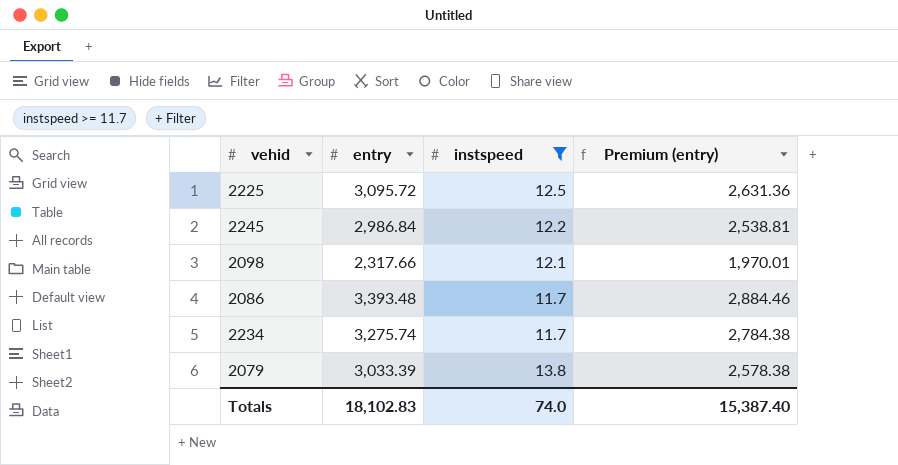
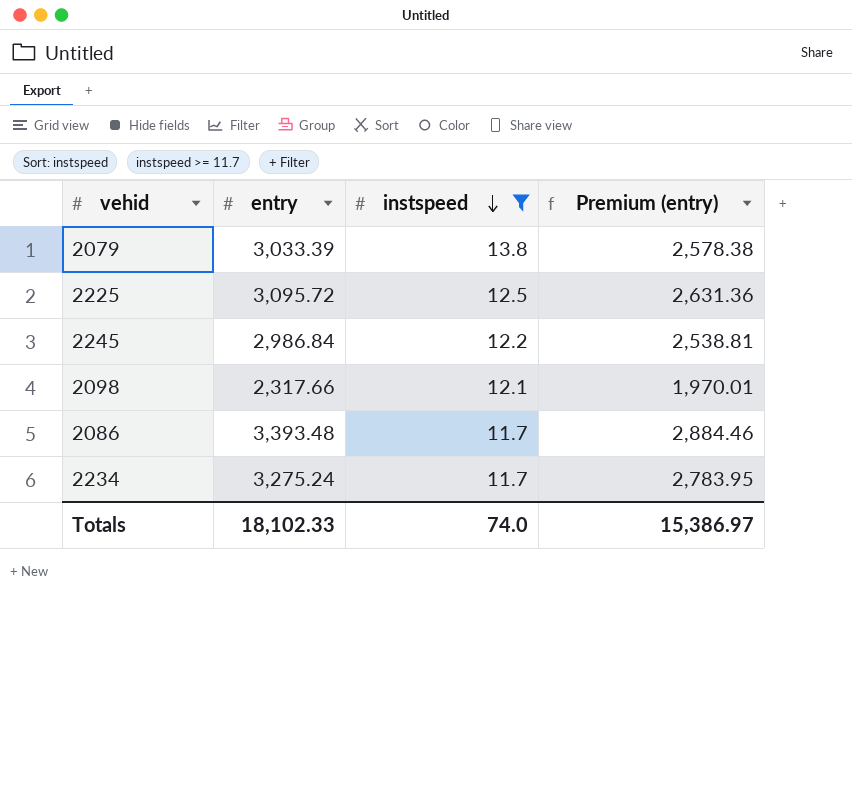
row order: none -> instspeed descending
2234 | entry: 3,275.74 -> 3,275.24
2234 | Premium (entry): 2,784.38 -> 2,783.95
Totals | entry: 18,102.83 -> 18,102.33
Totals | Premium (entry): 15,387.40 -> 15,386.97

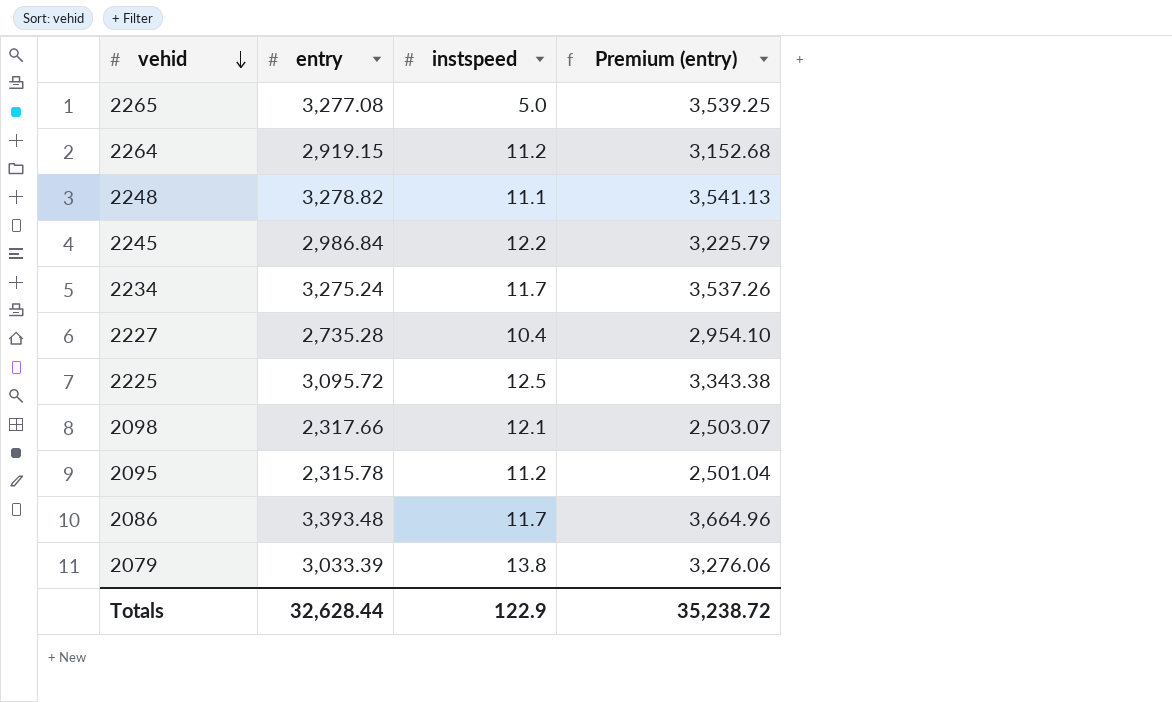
filter: instspeed >= 11.7 -> none
row order: instspeed descending -> vehid descending
column Premium (entry) | formula: [entry] * 0.85 -> [entry] * 1.08
Totals | entry: 18,102.33 -> 32,628.44
Totals | instspeed: 74.0 -> 122.9
Totals | Premium (entry): 15,386.97 -> 35,238.72

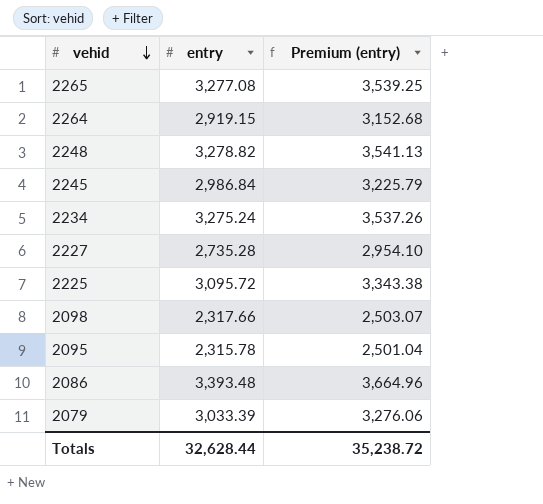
column instspeed | position: 3 -> none

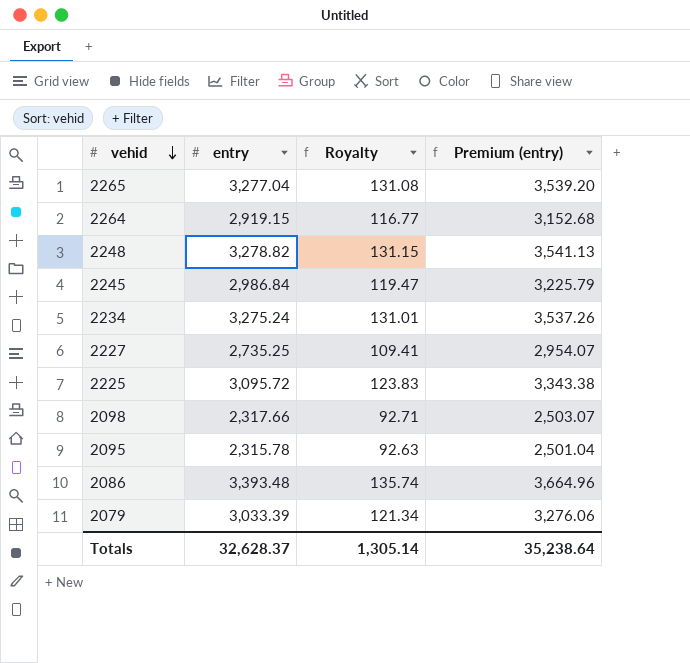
column Royalty | formula: none -> [entry] * 0.04
2265 | entry: 3,277.08 -> 3,277.04
2265 | Premium (entry): 3,539.25 -> 3,539.20
2227 | entry: 2,735.28 -> 2,735.25
2227 | Premium (entry): 2,954.10 -> 2,954.07
Totals | entry: 32,628.44 -> 32,628.37
Totals | Premium (entry): 35,238.72 -> 35,238.64

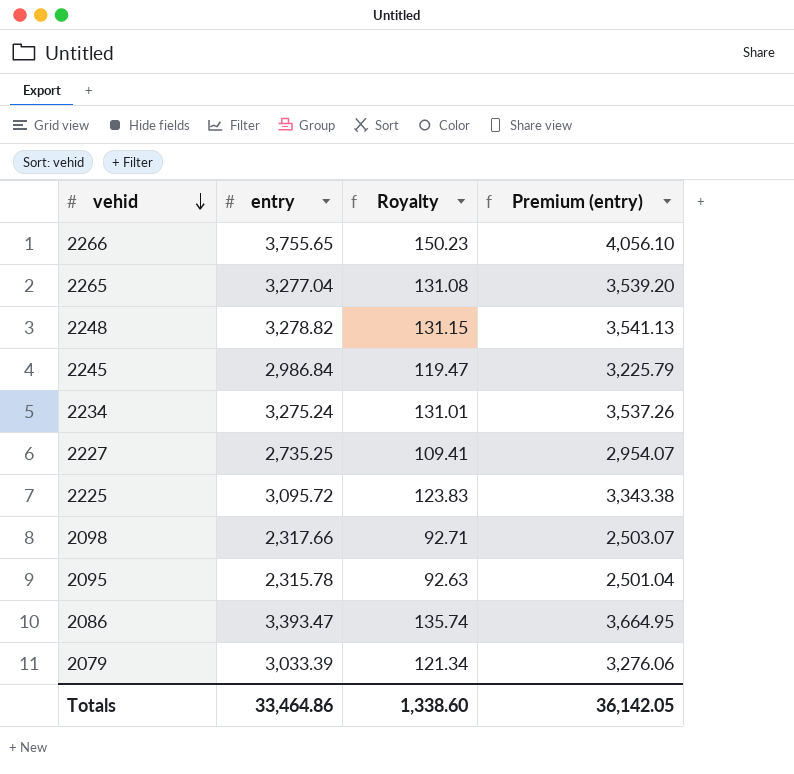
row 2264: 2,919.15 | 116.77 | 3,152.68 -> none
row 2266: none -> 3,755.65 | 150.23 | 4,056.10
2086 | entry: 3,393.48 -> 3,393.47
2086 | Premium (entry): 3,664.96 -> 3,664.95
Totals | entry: 32,628.37 -> 33,464.86
Totals | Royalty: 1,305.14 -> 1,338.60
Totals | Premium (entry): 35,238.64 -> 36,142.05

